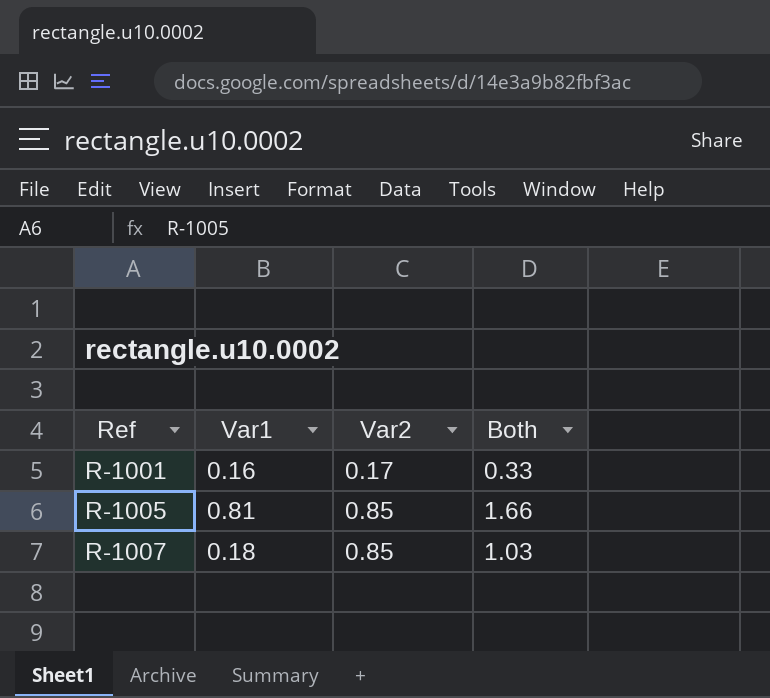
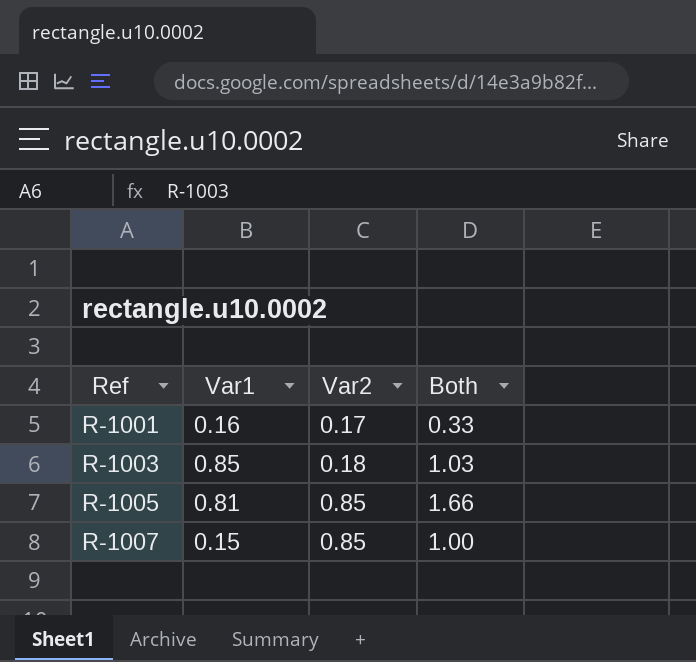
row R-1003: none -> 0.85 | 0.18 | 1.03
R-1007 | Var1: 0.18 -> 0.15
R-1007 | Both: 1.03 -> 1.00

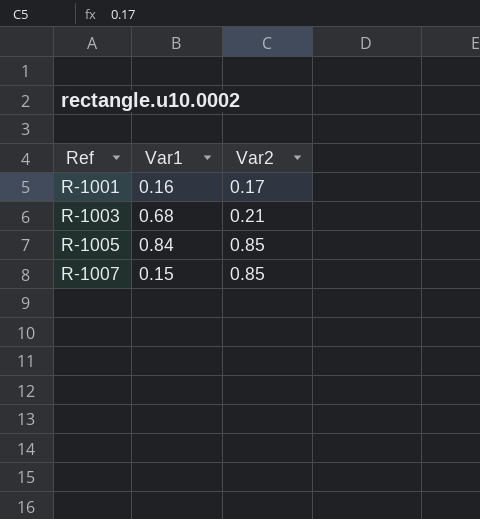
column Both | formula: [Var1] + [Var2] -> none
R-1003 | Var1: 0.85 -> 0.68
R-1003 | Var2: 0.18 -> 0.21
R-1005 | Var1: 0.81 -> 0.84

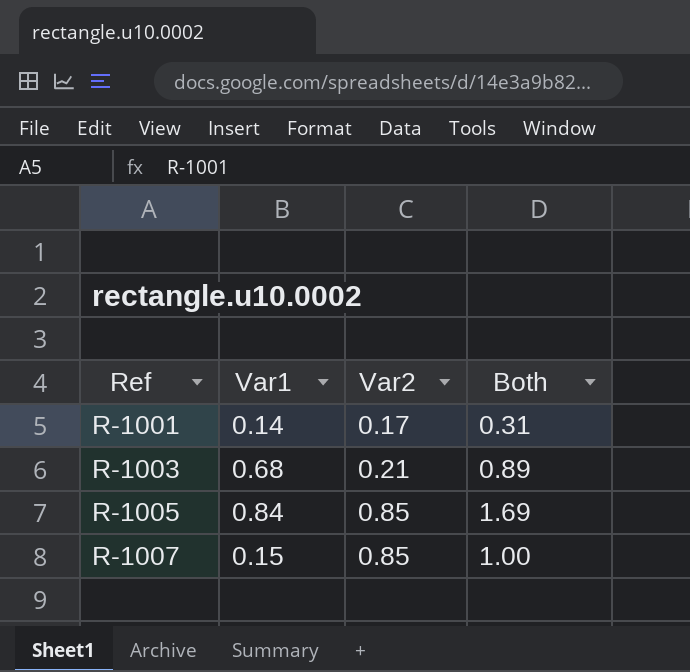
column Both | formula: none -> [Var1] + [Var2]
R-1001 | Var1: 0.16 -> 0.14

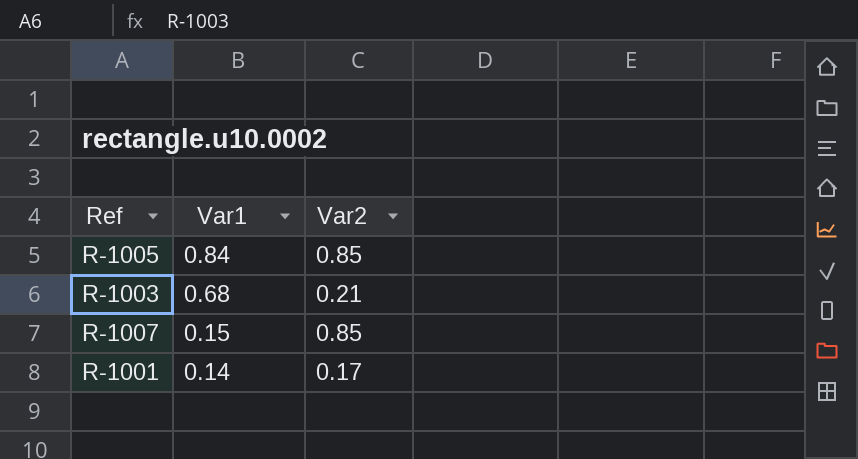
row order: Ref ascending -> Var1 descending
column Both | formula: [Var1] + [Var2] -> none

